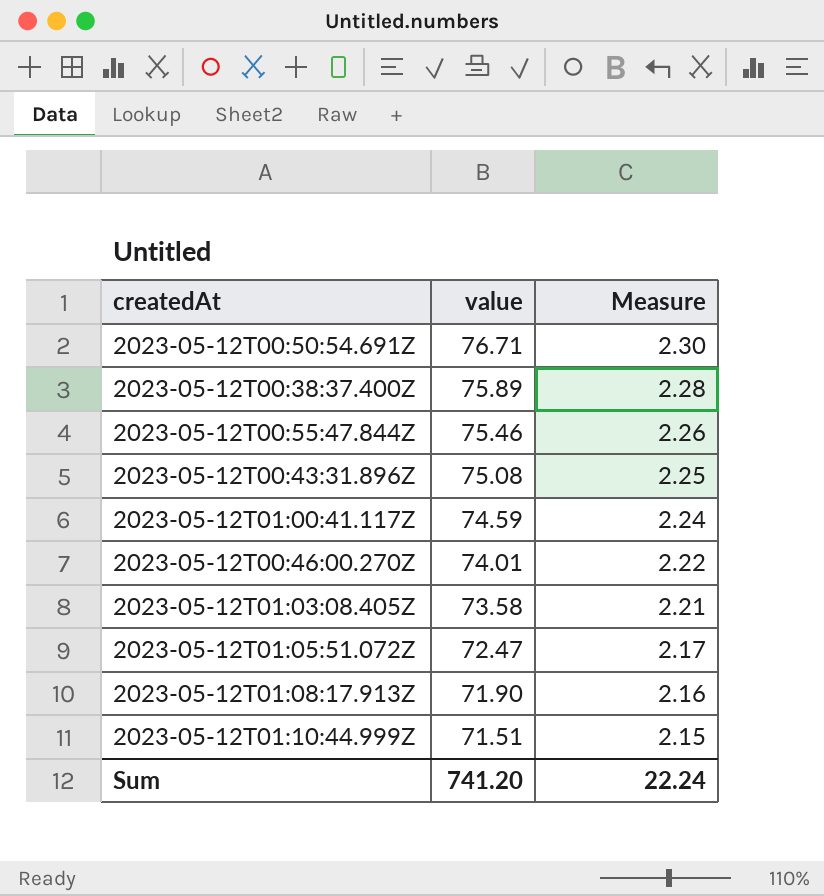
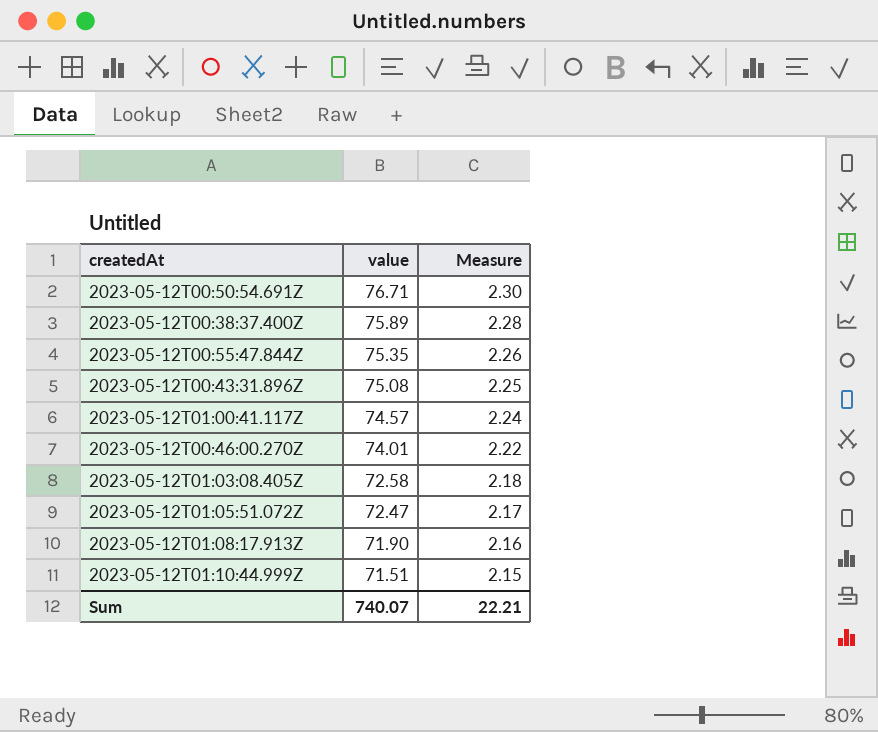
2023-05-12T00:55:47.844Z | value: 75.46 -> 75.35
2023-05-12T01:00:41.117Z | value: 74.59 -> 74.57
2023-05-12T01:03:08.405Z | value: 73.58 -> 72.58
2023-05-12T01:03:08.405Z | Measure: 2.21 -> 2.18
Sum | value: 741.20 -> 740.07
Sum | Measure: 22.24 -> 22.21

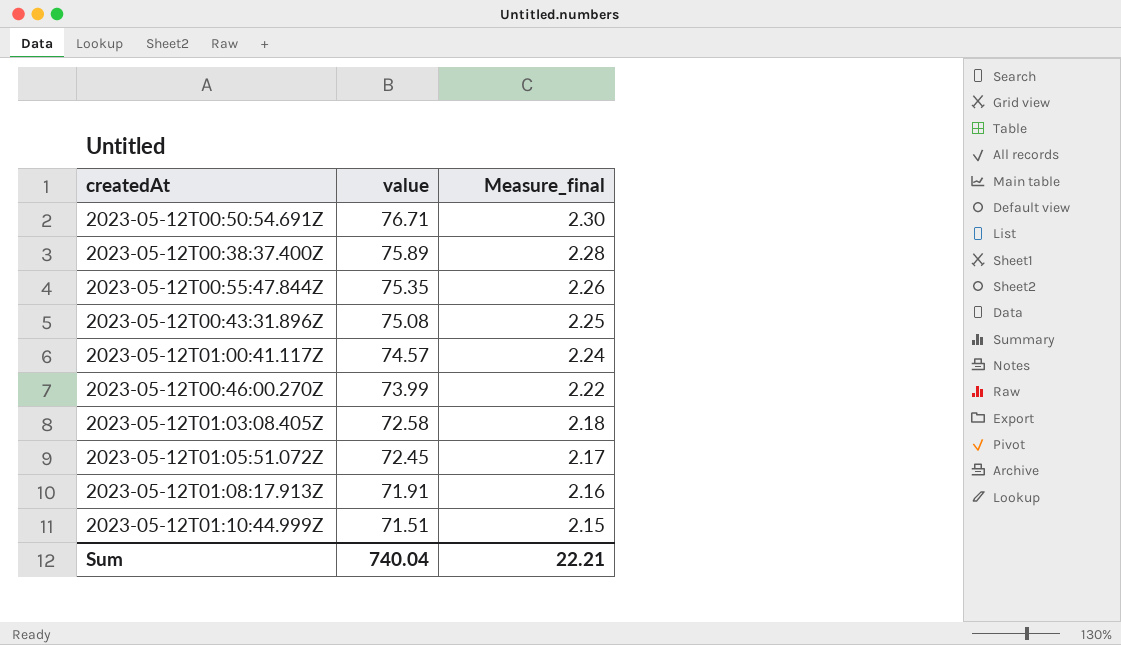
column name: Measure -> Measure_final
2023-05-12T00:46:00.270Z | value: 74.01 -> 73.99
2023-05-12T01:05:51.072Z | value: 72.47 -> 72.45
2023-05-12T01:08:17.913Z | value: 71.90 -> 71.91
Sum | value: 740.07 -> 740.04

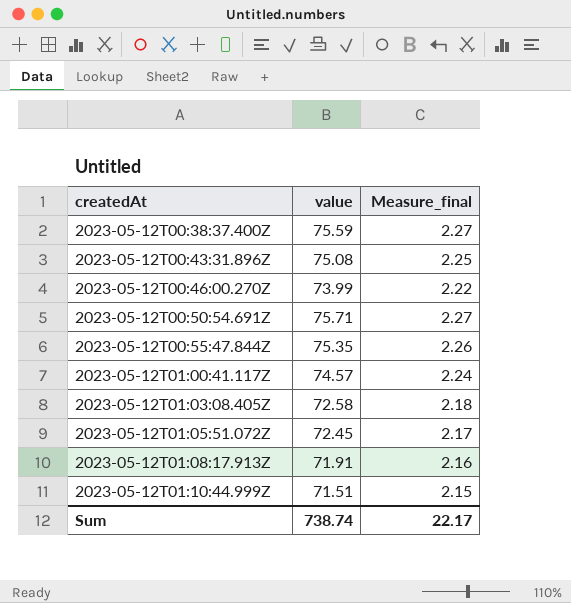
row order: value descending -> createdAt ascending
2023-05-12T00:38:37.400Z | value: 75.89 -> 75.59
2023-05-12T00:38:37.400Z | Measure_final: 2.28 -> 2.27
2023-05-12T00:50:54.691Z | value: 76.71 -> 75.71
2023-05-12T00:50:54.691Z | Measure_final: 2.30 -> 2.27
Sum | value: 740.04 -> 738.74
Sum | Measure_final: 22.21 -> 22.17

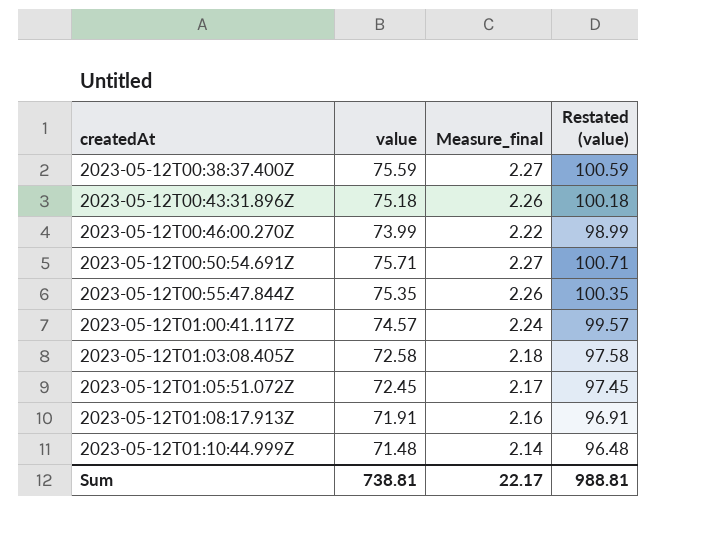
column Restated (value) | formula: none -> [value] + 25
2023-05-12T00:43:31.896Z | value: 75.08 -> 75.18
2023-05-12T00:43:31.896Z | Measure_final: 2.25 -> 2.26
2023-05-12T01:10:44.999Z | value: 71.51 -> 71.48
2023-05-12T01:10:44.999Z | Measure_final: 2.15 -> 2.14
Sum | value: 738.74 -> 738.81

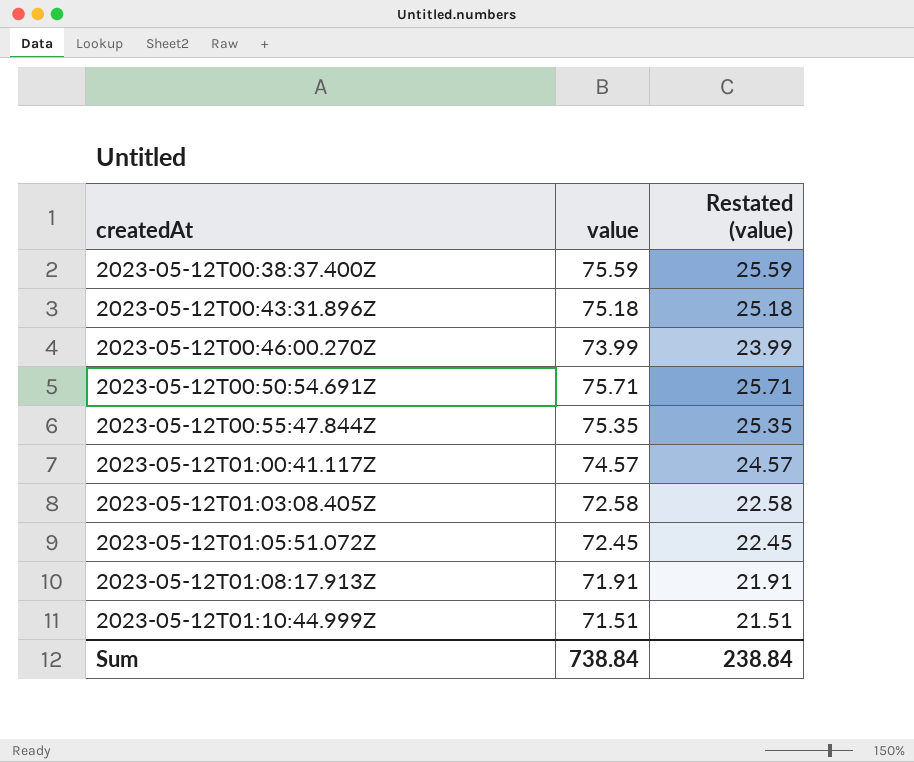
column Measure_final | formula: [value] * 0.03 -> none
column Restated (value) | formula: [value] + 25 -> [value] - 50
2023-05-12T01:10:44.999Z | value: 71.48 -> 71.51
Sum | value: 738.81 -> 738.84
Sum | Restated (value): 988.81 -> 238.84

